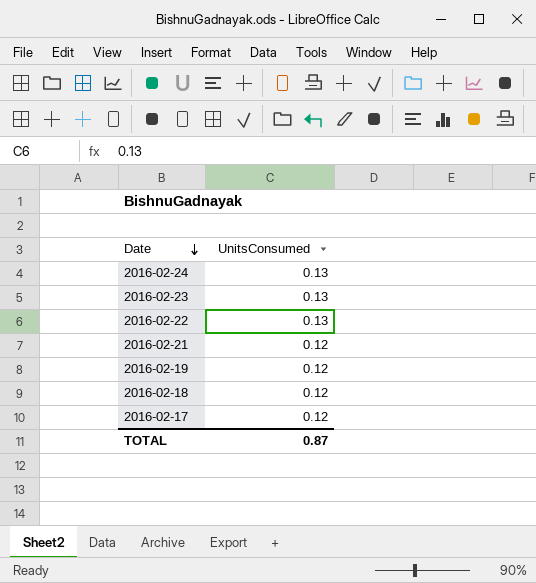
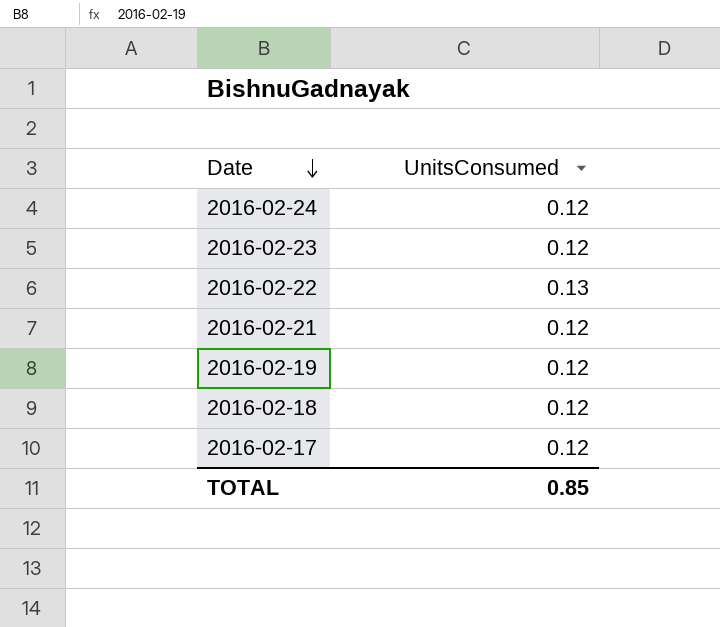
2016-02-24 | UnitsConsumed: 0.13 -> 0.12
2016-02-23 | UnitsConsumed: 0.13 -> 0.12
TOTAL | UnitsConsumed: 0.87 -> 0.85

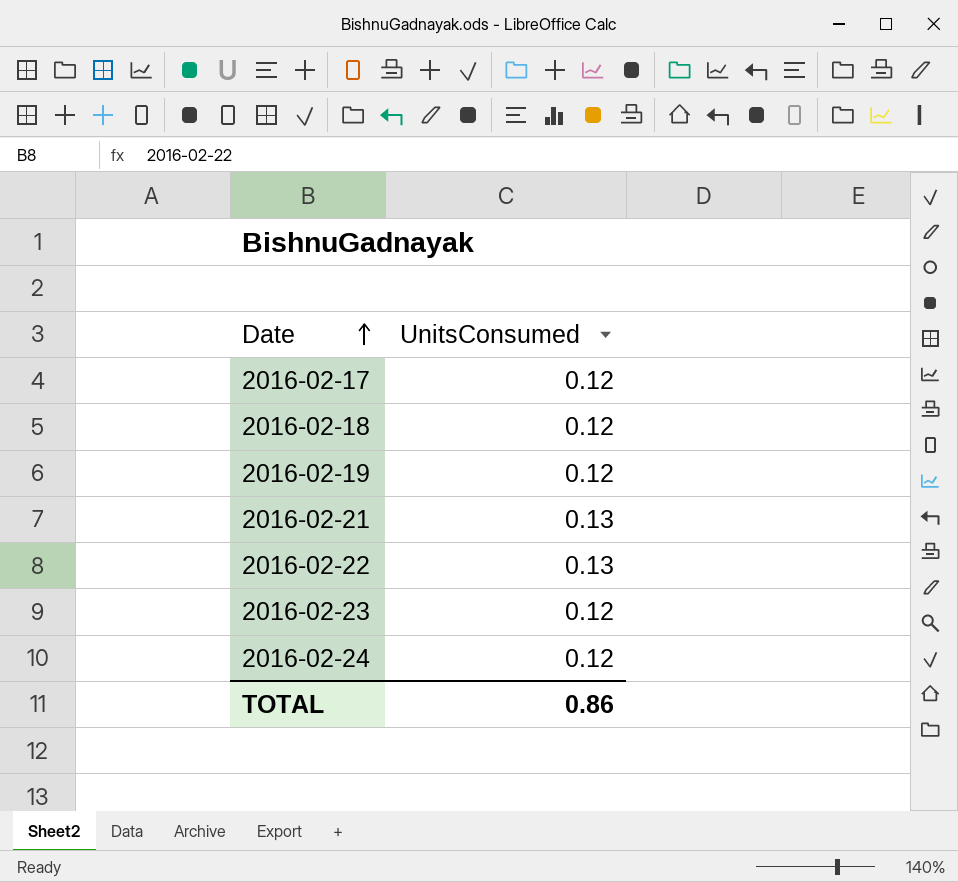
row order: Date descending -> Date ascending
2016-02-21 | UnitsConsumed: 0.12 -> 0.13
TOTAL | UnitsConsumed: 0.85 -> 0.86

